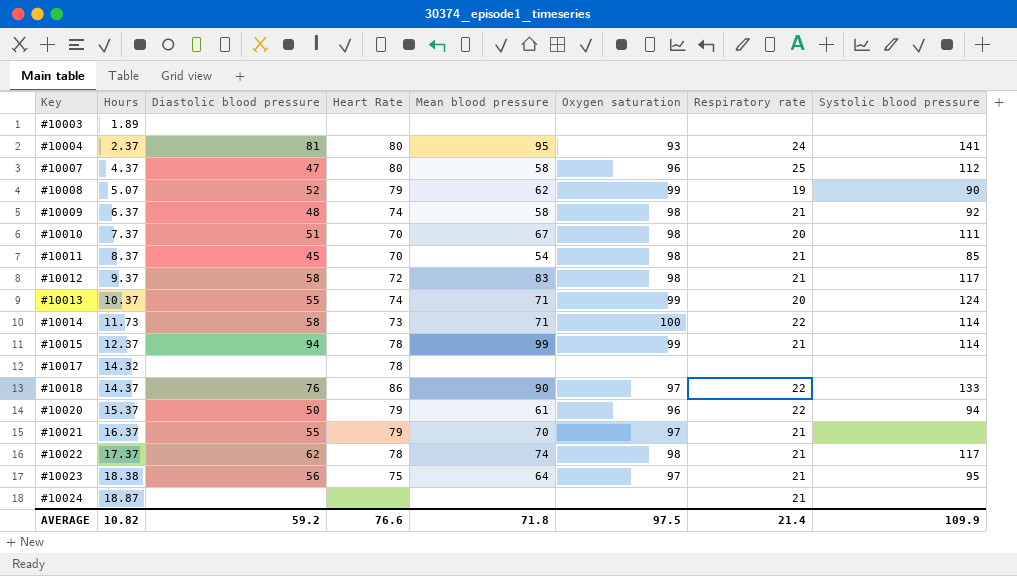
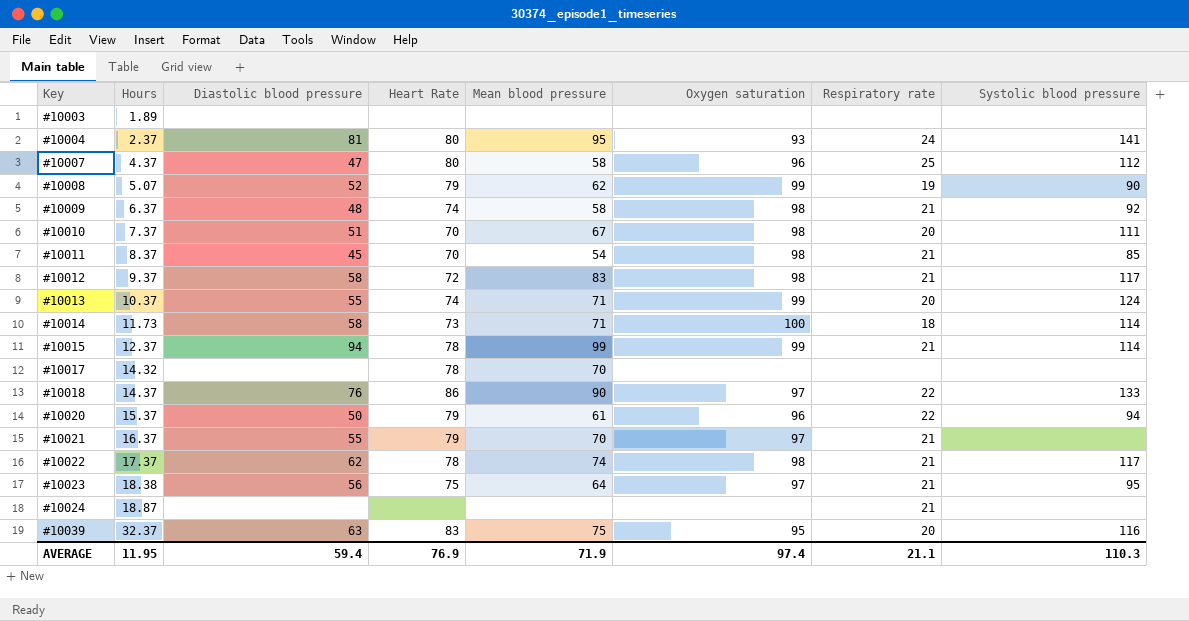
#10014 | Respiratory rate: 22 -> 18
#10017 | Mean blood pressure: none -> 70
row #10039: none -> 32.37 | 63 | 83 | 75 | 95 | 20 | 116
AVERAGE | Hours: 10.82 -> 11.95
AVERAGE | Diastolic blood pressure: 59.2 -> 59.4
AVERAGE | Heart Rate: 76.6 -> 76.9
AVERAGE | Mean blood pressure: 71.8 -> 71.9
AVERAGE | Oxygen saturation: 97.5 -> 97.4
AVERAGE | Respiratory rate: 21.4 -> 21.1
AVERAGE | Systolic blood pressure: 109.9 -> 110.3

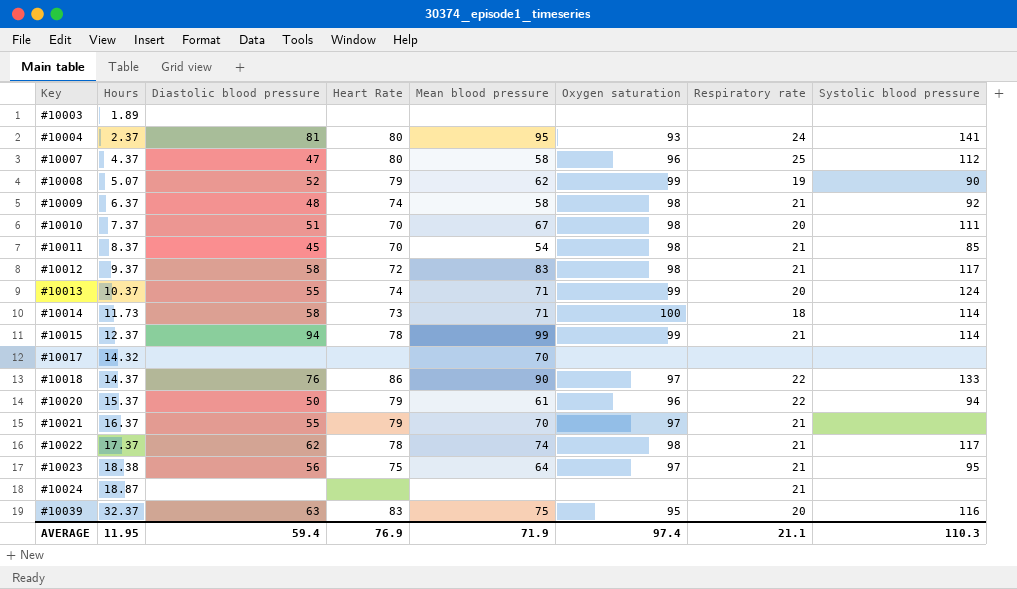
#10017 | Heart Rate: 78 -> none

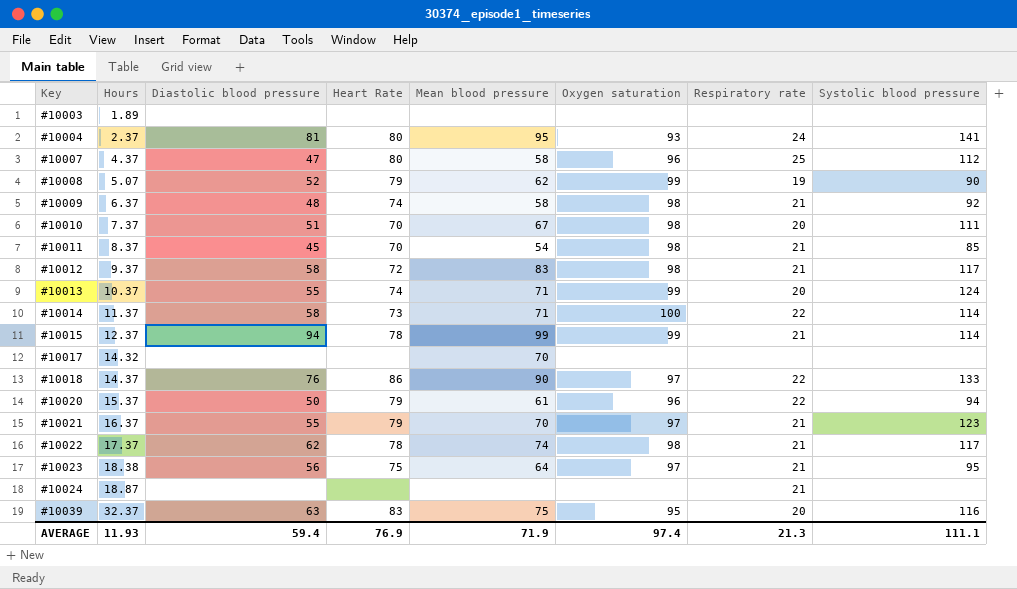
#10014 | Hours: 11.73 -> 11.37
#10014 | Respiratory rate: 18 -> 22
#10021 | Systolic blood pressure: none -> 123
AVERAGE | Hours: 11.95 -> 11.93
AVERAGE | Respiratory rate: 21.1 -> 21.3
AVERAGE | Systolic blood pressure: 110.3 -> 111.1

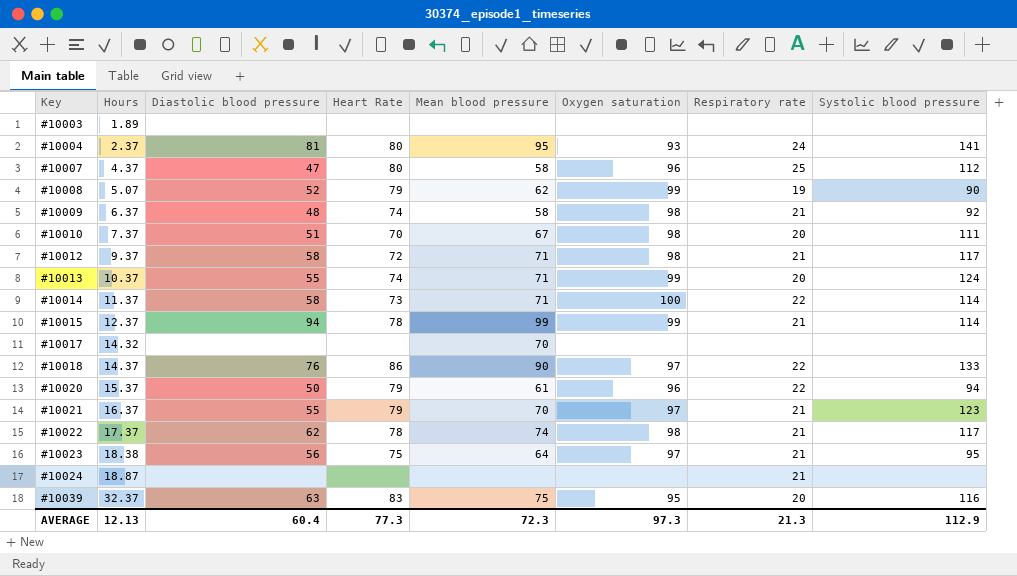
row #10011: 8.37 | 45 | 70 | 54 | 98 | 21 | 85 -> none
#10012 | Mean blood pressure: 83 -> 71
AVERAGE | Hours: 11.93 -> 12.13
AVERAGE | Diastolic blood pressure: 59.4 -> 60.4
AVERAGE | Heart Rate: 76.9 -> 77.3
AVERAGE | Mean blood pressure: 71.9 -> 72.3
AVERAGE | Oxygen saturation: 97.4 -> 97.3
AVERAGE | Systolic blood pressure: 111.1 -> 112.9

